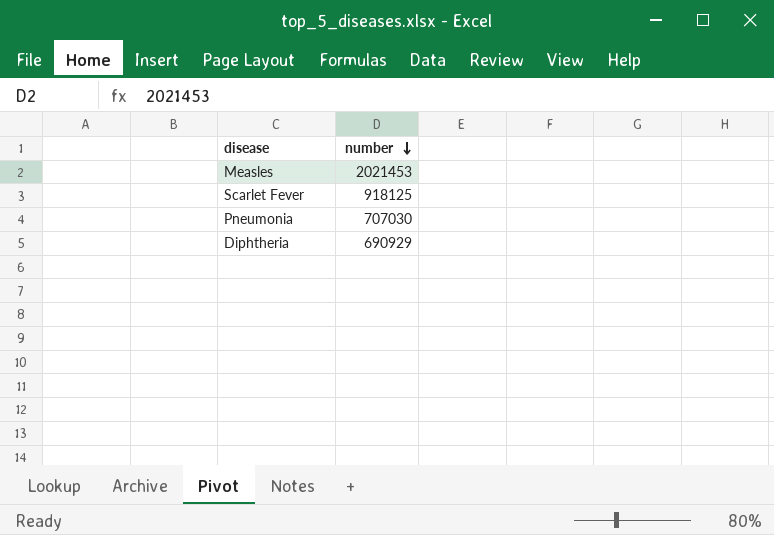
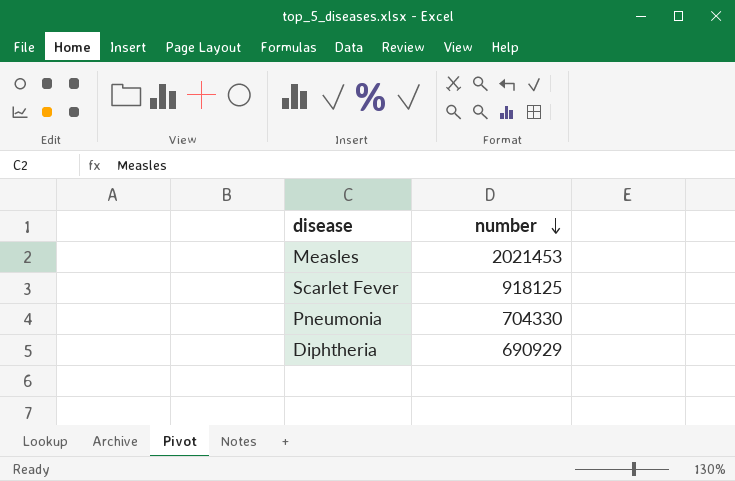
Pneumonia | number: 707030 -> 704330

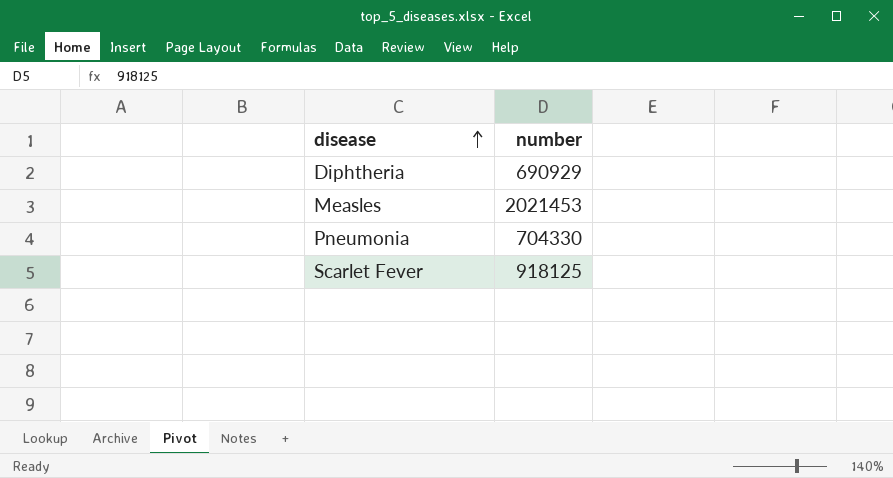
row order: number descending -> disease ascending

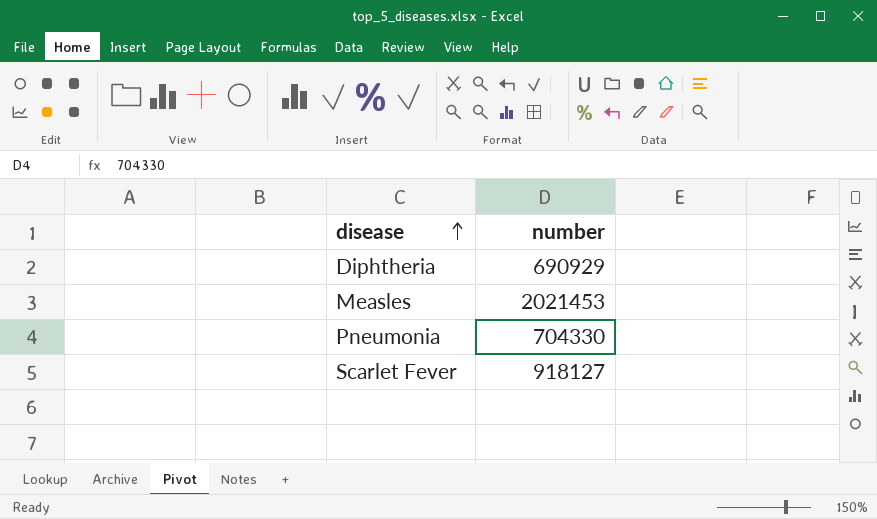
Scarlet Fever | number: 918125 -> 918127

